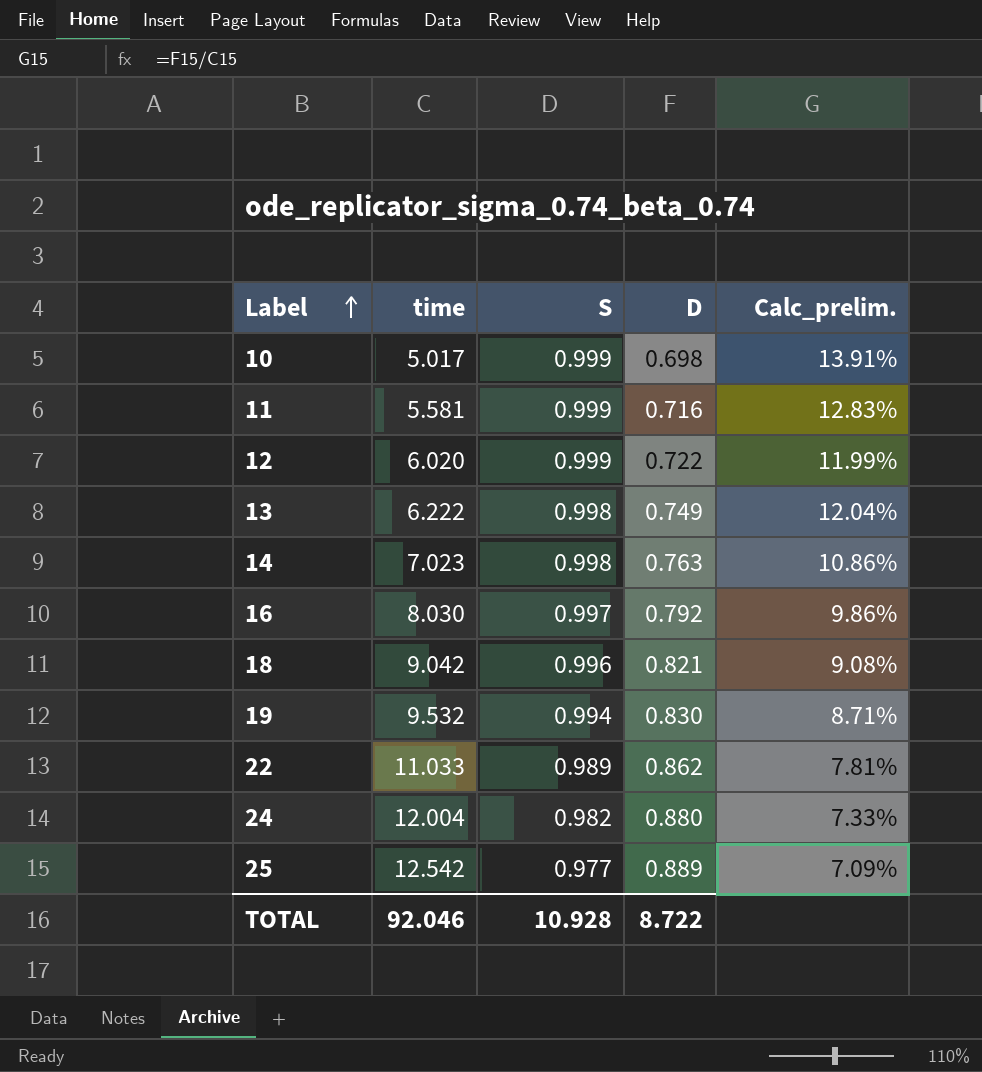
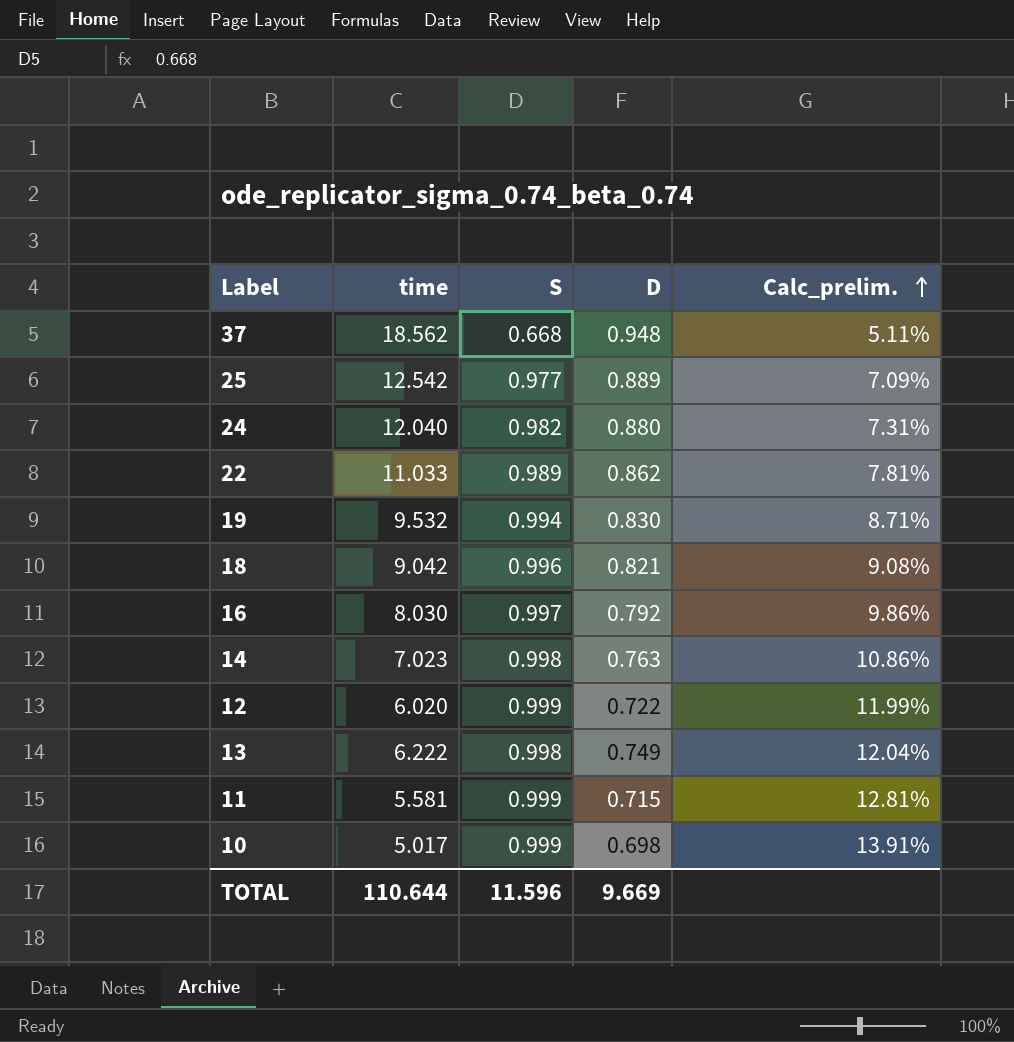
row order: Label ascending -> Calc_prelim. ascending
row 37: none -> 18.562 | 0.668 | 0.948 | 5.11%
24 | time: 12.004 -> 12.040
24 | Calc_prelim.: 7.33% -> 7.31%
11 | D: 0.716 -> 0.715
11 | Calc_prelim.: 12.83% -> 12.81%
TOTAL | time: 92.046 -> 110.644
TOTAL | S: 10.928 -> 11.596
TOTAL | D: 8.722 -> 9.669

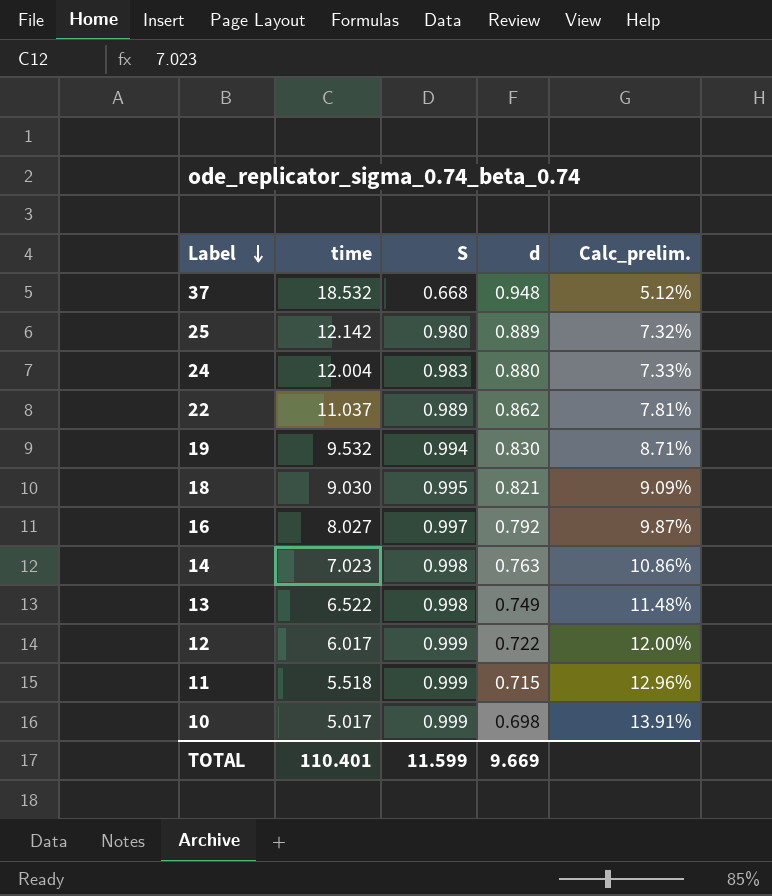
row order: Calc_prelim. ascending -> Label descending
column name: D -> d
37 | time: 18.562 -> 18.532
37 | Calc_prelim.: 5.11% -> 5.12%
25 | time: 12.542 -> 12.142
25 | S: 0.977 -> 0.980
25 | Calc_prelim.: 7.09% -> 7.32%
24 | time: 12.040 -> 12.004
24 | S: 0.982 -> 0.983
24 | Calc_prelim.: 7.31% -> 7.33%
22 | time: 11.033 -> 11.037
18 | time: 9.042 -> 9.030
18 | S: 0.996 -> 0.995
18 | Calc_prelim.: 9.08% -> 9.09%
16 | time: 8.030 -> 8.027
16 | Calc_prelim.: 9.86% -> 9.87%
13 | time: 6.222 -> 6.522
13 | Calc_prelim.: 12.04% -> 11.48%
12 | time: 6.020 -> 6.017
12 | Calc_prelim.: 11.99% -> 12.00%
11 | time: 5.581 -> 5.518
11 | Calc_prelim.: 12.81% -> 12.96%
TOTAL | time: 110.644 -> 110.401
TOTAL | S: 11.596 -> 11.599

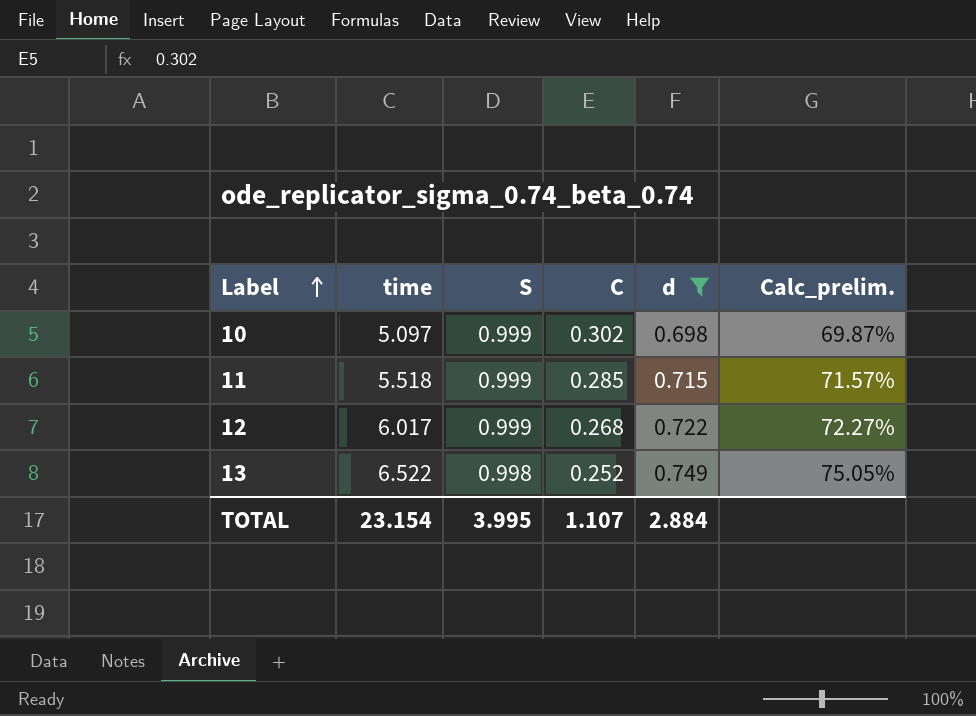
filter: none -> d <= 0.749
row order: Label descending -> Label ascending
column C | position: none -> 4
column Calc_prelim. | formula: [d] / [time] -> [d] / [S]
10 | time: 5.017 -> 5.097
TOTAL | time: 110.401 -> 23.154
TOTAL | S: 11.599 -> 3.995
TOTAL | d: 9.669 -> 2.884

